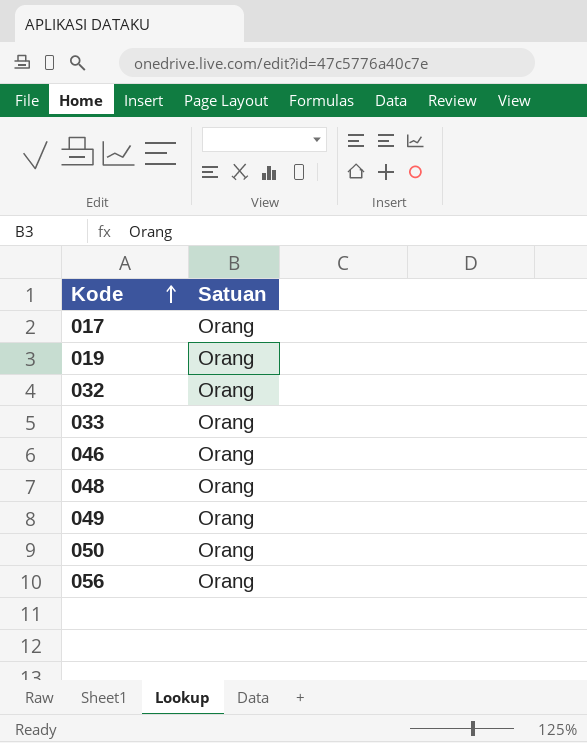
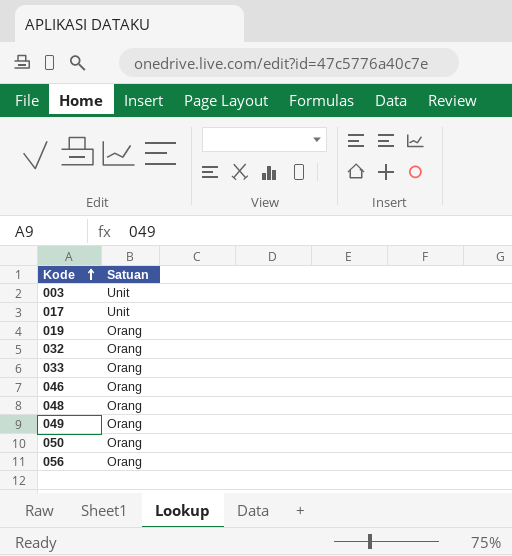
row 003: none -> Unit
017 | Satuan: Orang -> Unit

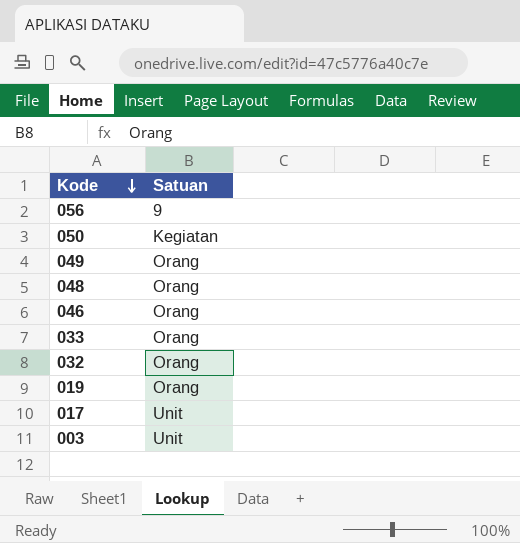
row order: Kode ascending -> Kode descending
056 | Satuan: Orang -> 9
050 | Satuan: Orang -> Kegiatan

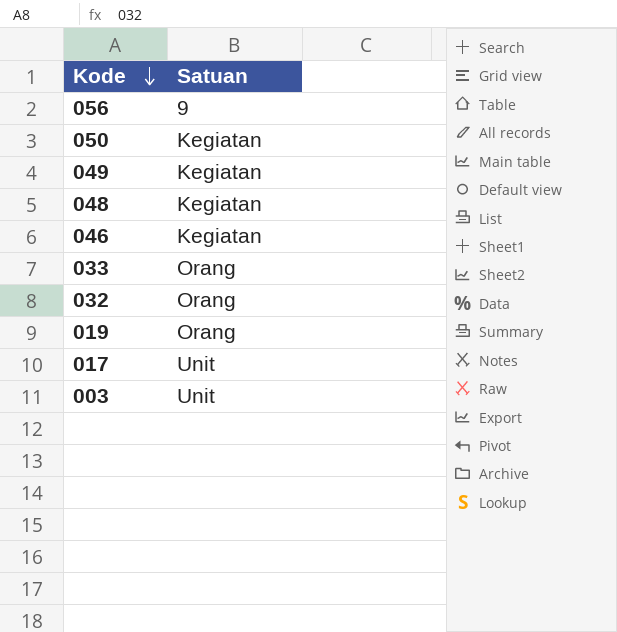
049 | Satuan: Orang -> Kegiatan
048 | Satuan: Orang -> Kegiatan
046 | Satuan: Orang -> Kegiatan

